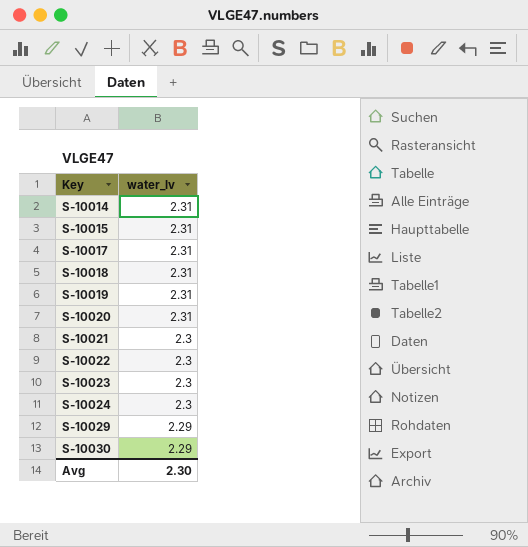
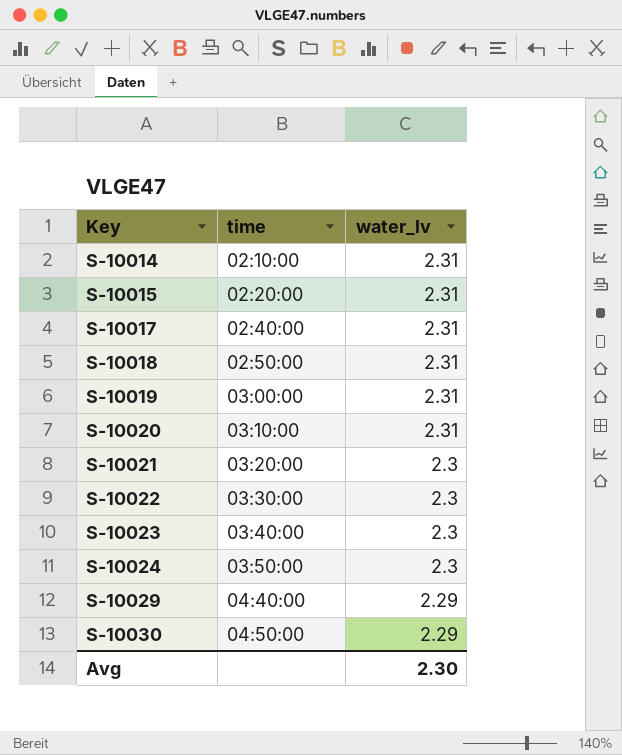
column time | position: none -> 2

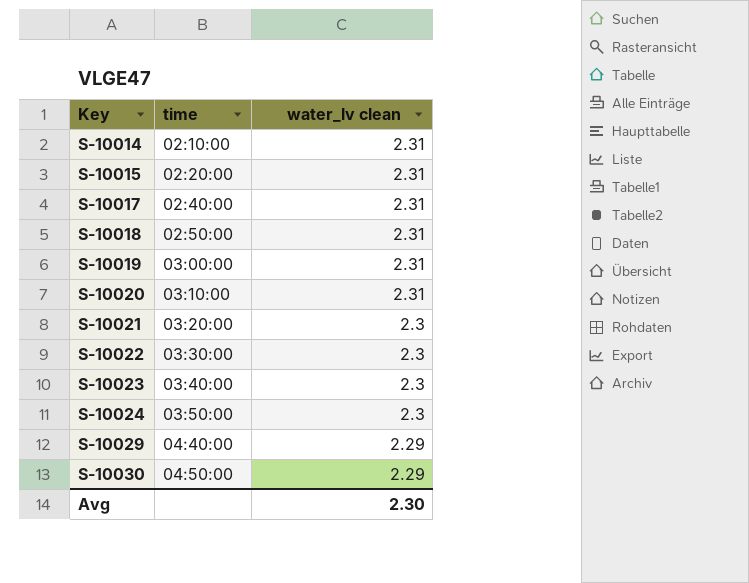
column name: water_lv -> water_lv clean

